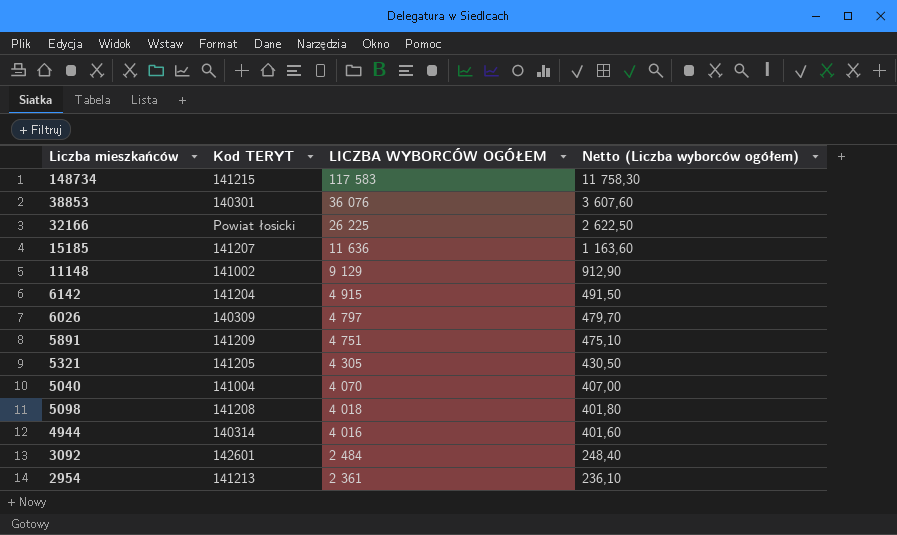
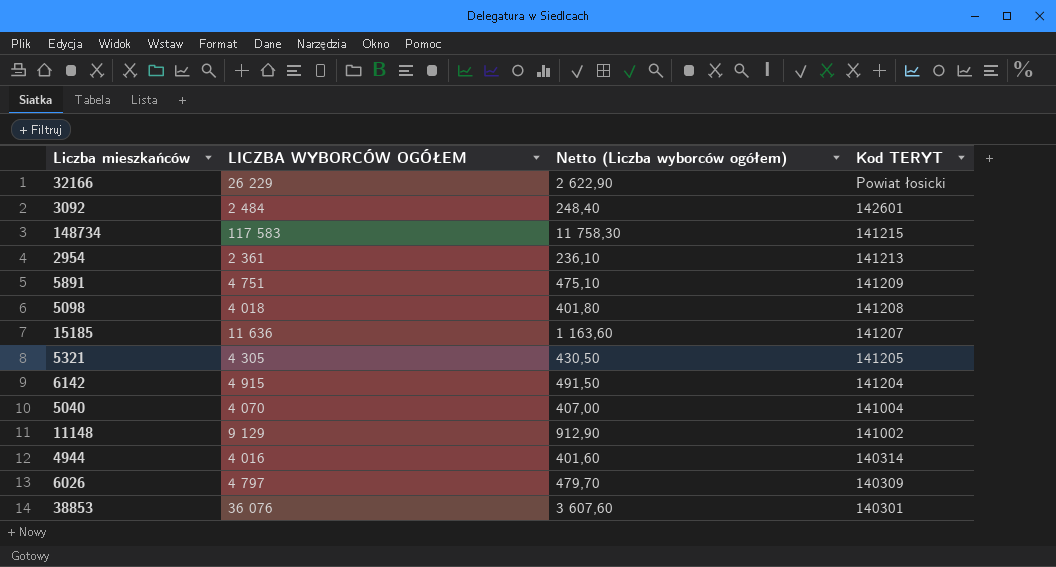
row order: LICZBA WYBORCÓW OGÓŁEM descending -> Kod TERYT descending
column Kod TERYT | position: 2 -> 4
32166 | LICZBA WYBORCÓW OGÓŁEM: 26 225 -> 26 229
32166 | Netto (Liczba wyborców ogółem): 2 622,50 -> 2 622,90

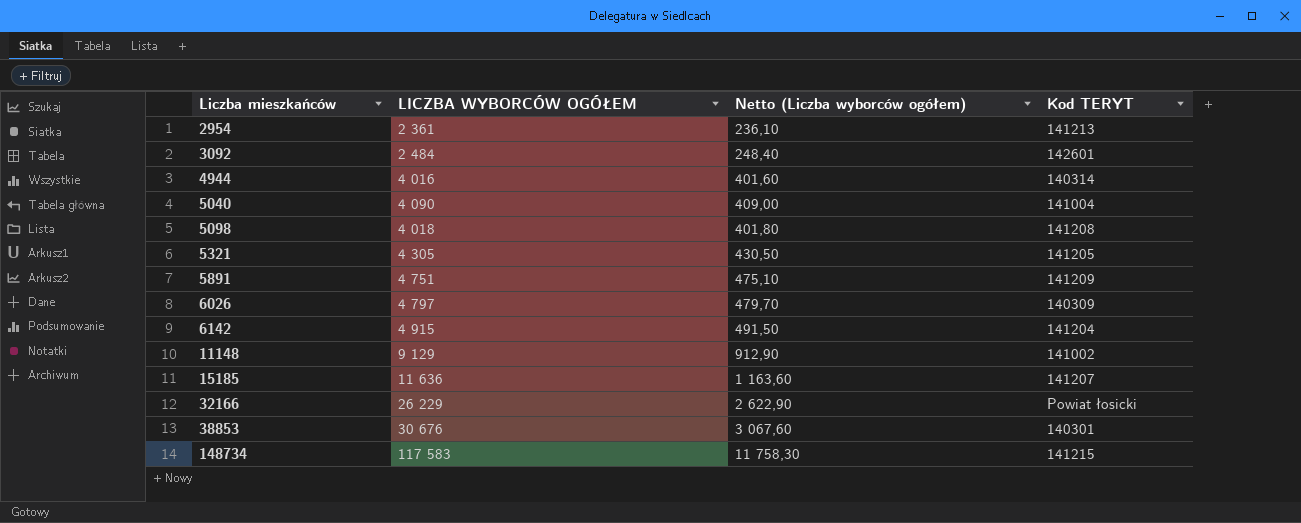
row order: Kod TERYT descending -> Liczba mieszkańców ascending
5040 | LICZBA WYBORCÓW OGÓŁEM: 4 070 -> 4 090
5040 | Netto (Liczba wyborców ogółem): 407,00 -> 409,00
38853 | LICZBA WYBORCÓW OGÓŁEM: 36 076 -> 30 676
38853 | Netto (Liczba wyborców ogółem): 3 607,60 -> 3 067,60

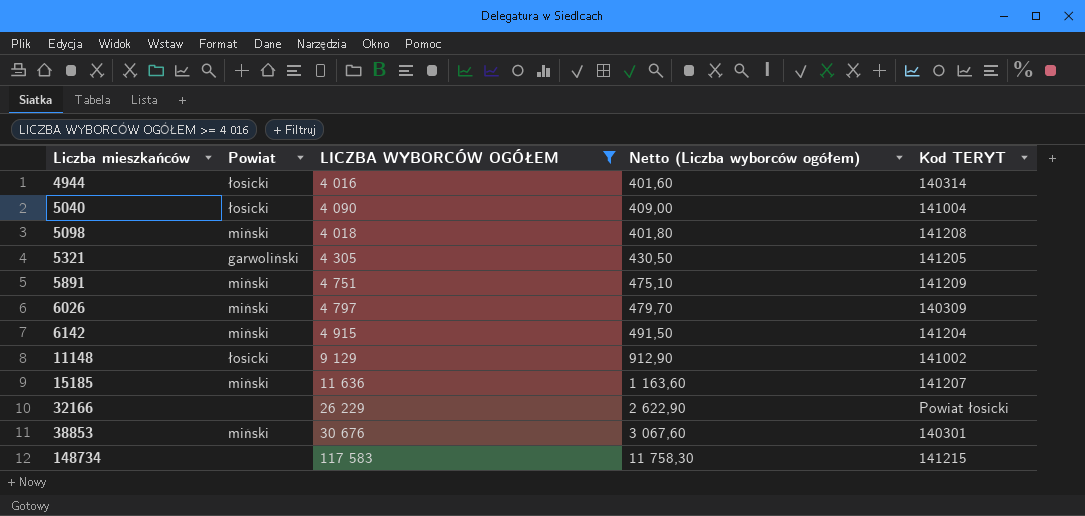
filter: none -> LICZBA WYBORCÓW OGÓŁEM >= 4 016
column Powiat | position: none -> 2

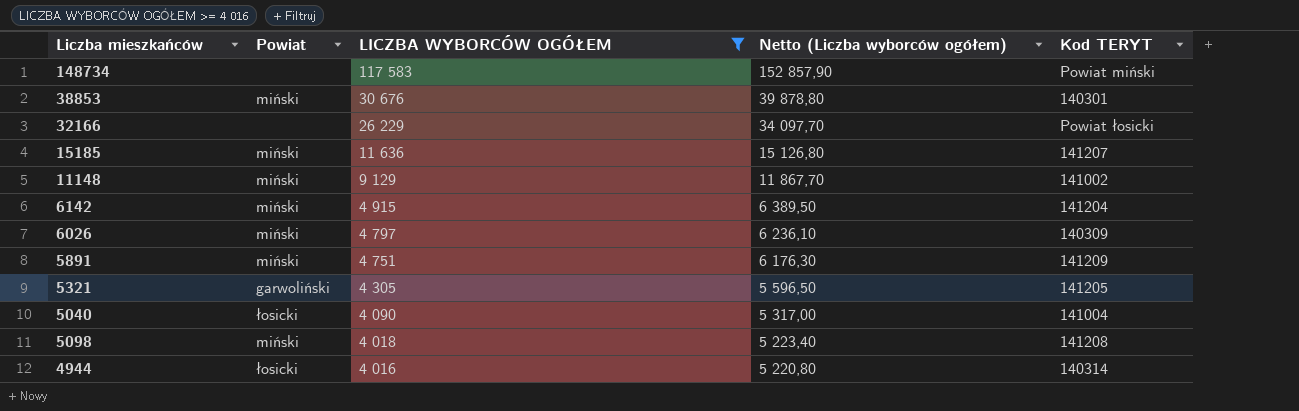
row order: Liczba mieszkańców ascending -> LICZBA WYBORCÓW OGÓŁEM descending
column Netto (Liczba wyborców ogółem) | formula: [LICZBA WYBORCÓW OGÓŁEM] * 0,1 -> [LICZBA WYBORCÓW OGÓŁEM] * 1,3
148734 | Kod TERYT: 141215 -> Powiat miński
11148 | Powiat: łosicki -> miński

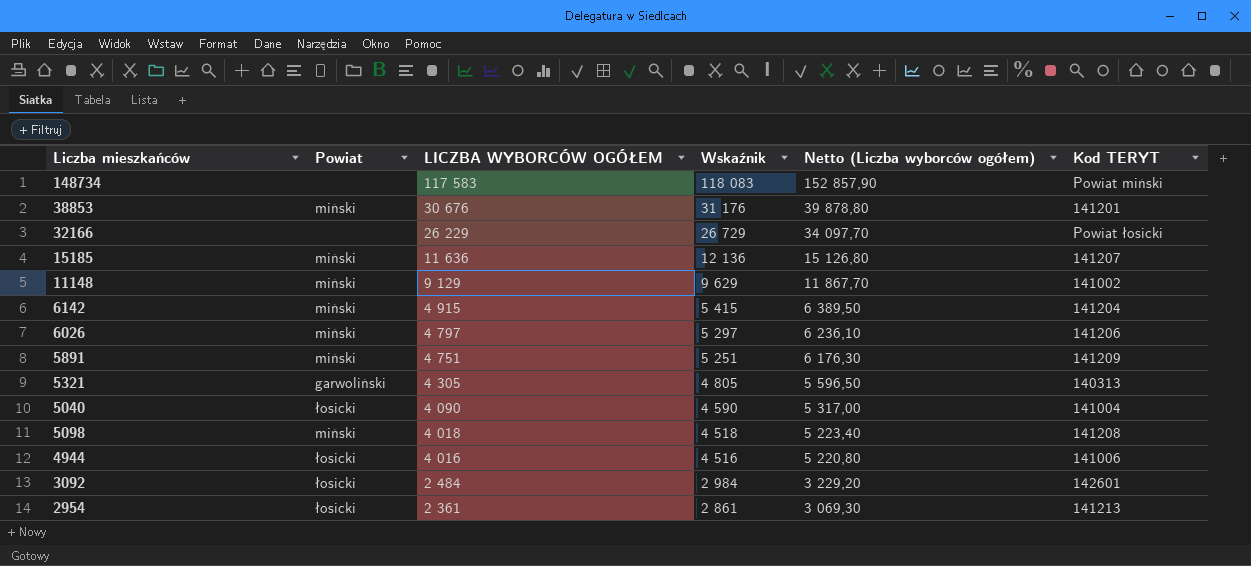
filter: LICZBA WYBORCÓW OGÓŁEM >= 4 016 -> none
column Wskaźnik | formula: none -> [LICZBA WYBORCÓW OGÓŁEM] + 500
38853 | Kod TERYT: 140301 -> 141201
6026 | Kod TERYT: 140309 -> 141206
5321 | Kod TERYT: 141205 -> 140313
4944 | Kod TERYT: 140314 -> 141006

